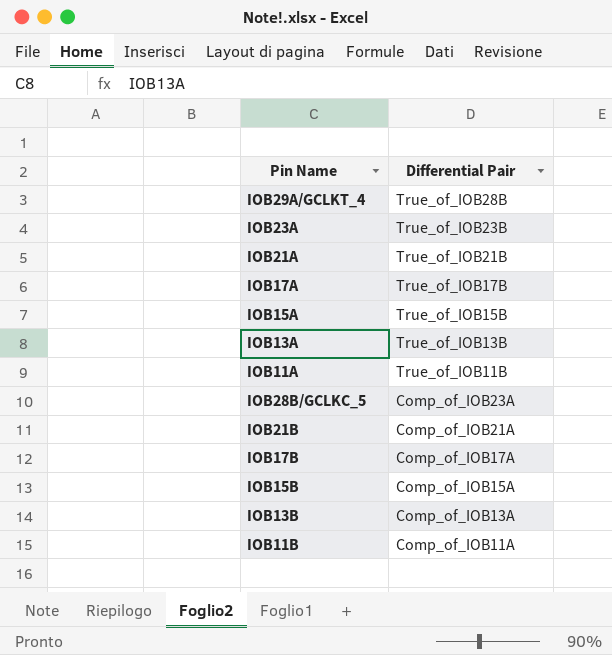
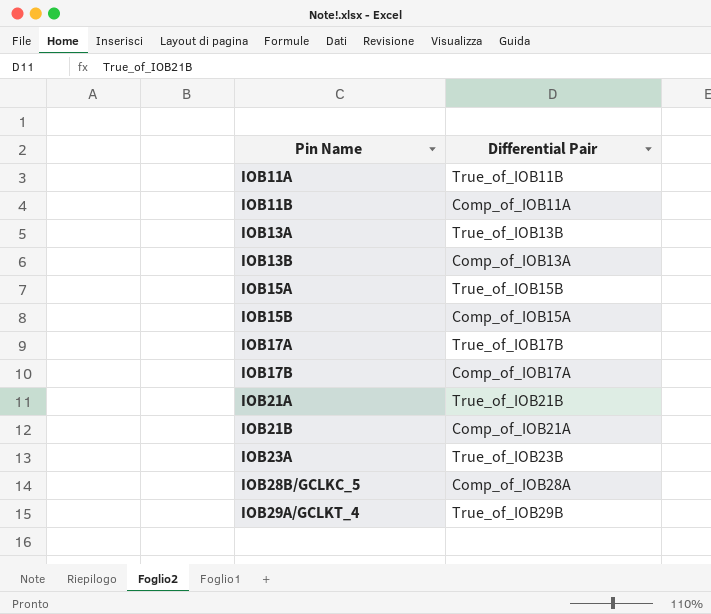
row order: Differential Pair descending -> Pin Name ascending
IOB28B/GCLKC_5 | Differential Pair: Comp_of_IOB23A -> Comp_of_IOB28A
IOB29A/GCLKT_4 | Differential Pair: True_of_IOB28B -> True_of_IOB29B

